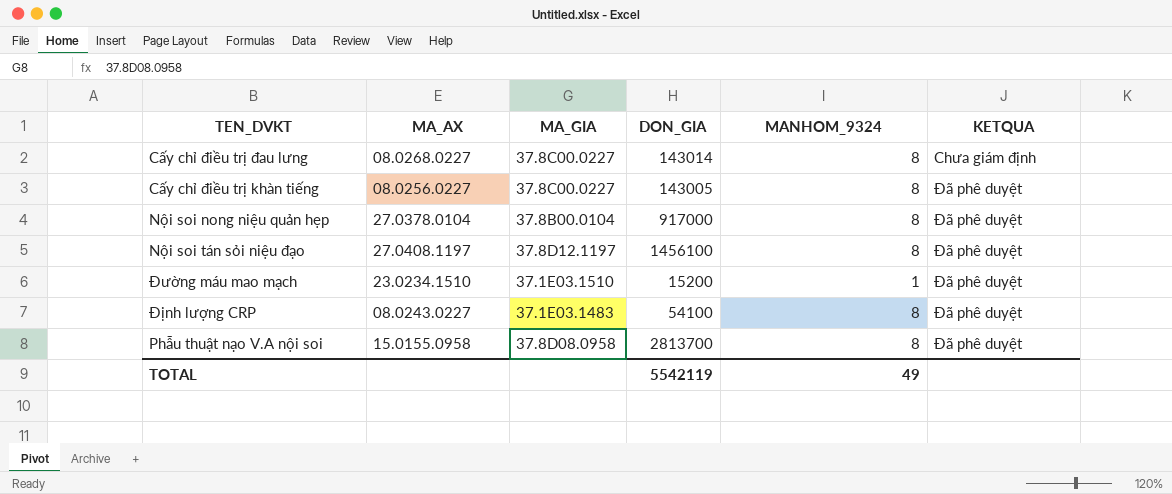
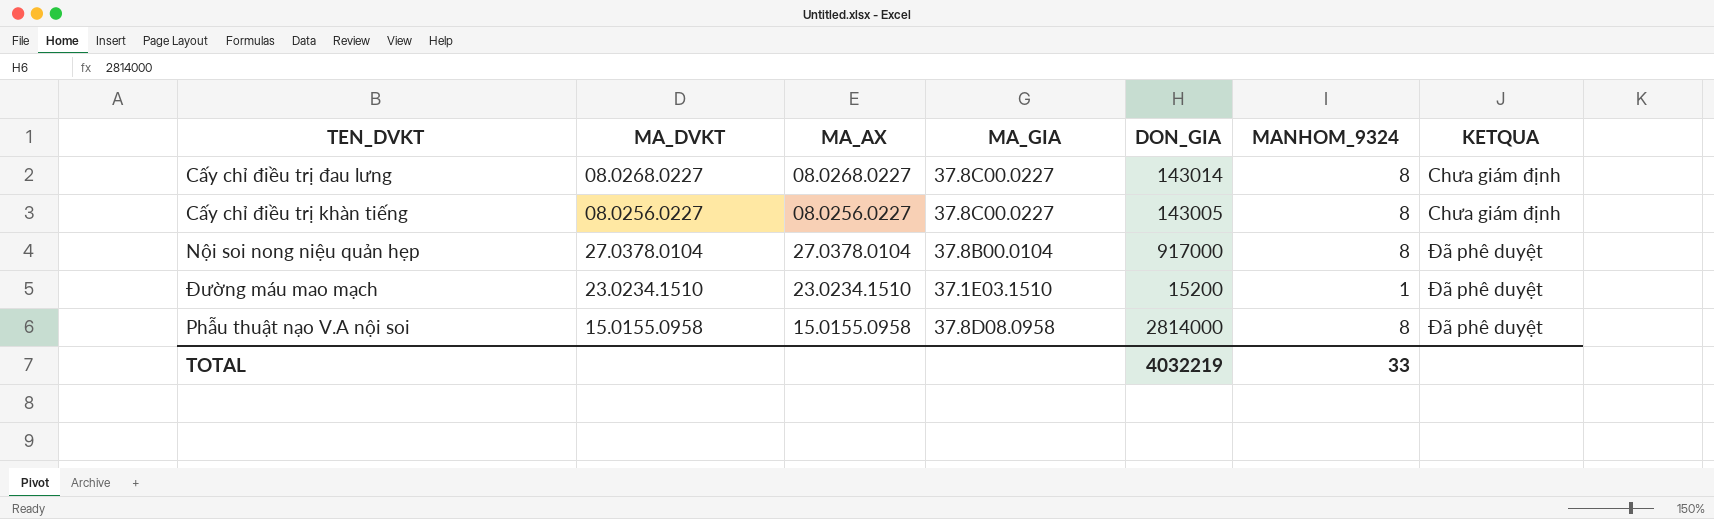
column MA_DVKT | position: none -> 2
row Nội soi tán sỏi niệu đạo: 27.0408.1197 | 37.8D12.1197 | 1456100 | 8 | Đã phê duyệt -> none
row Định lượng CRP: 08.0243.0227 | 37.1E03.1483 | 54100 | 8 | Đã phê duyệt -> none
Cấy chỉ điều trị khàn tiếng | KETQUA: Đã phê duyệt -> Chưa giám định
Phẫu thuật nạo V.A nội soi | DON_GIA: 2813700 -> 2814000
TOTAL | DON_GIA: 5542119 -> 4032219
TOTAL | MANHOM_9324: 49 -> 33

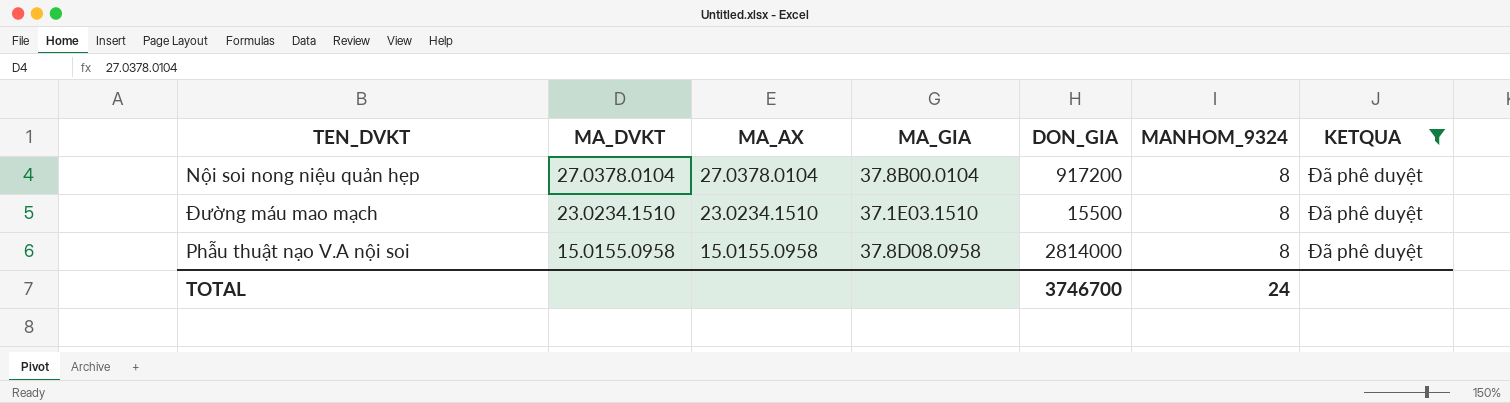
filter: none -> KETQUA = Đã phê duyệt
Nội soi nong niệu quản hẹp | DON_GIA: 917000 -> 917200
Đường máu mao mạch | DON_GIA: 15200 -> 15500
Đường máu mao mạch | MANHOM_9324: 1 -> 8
TOTAL | DON_GIA: 4032219 -> 3746700
TOTAL | MANHOM_9324: 33 -> 24

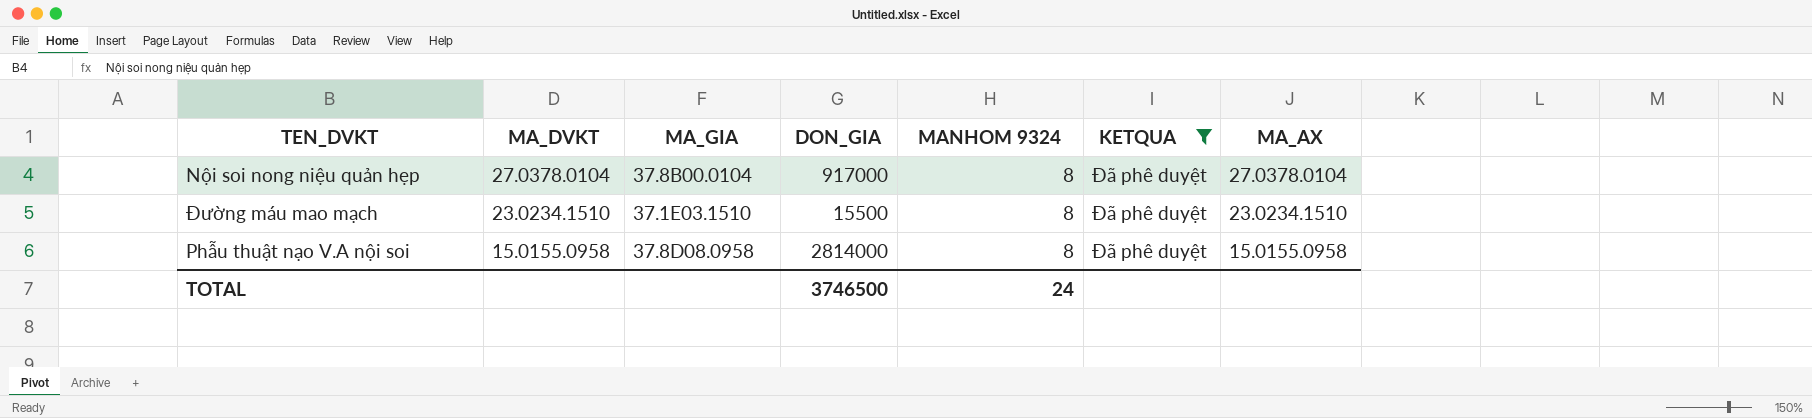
column name: MANHOM_9324 -> MANHOM 9324
column MA_AX | position: 3 -> 7
Nội soi nong niệu quản hẹp | DON_GIA: 917200 -> 917000
TOTAL | DON_GIA: 3746700 -> 3746500

